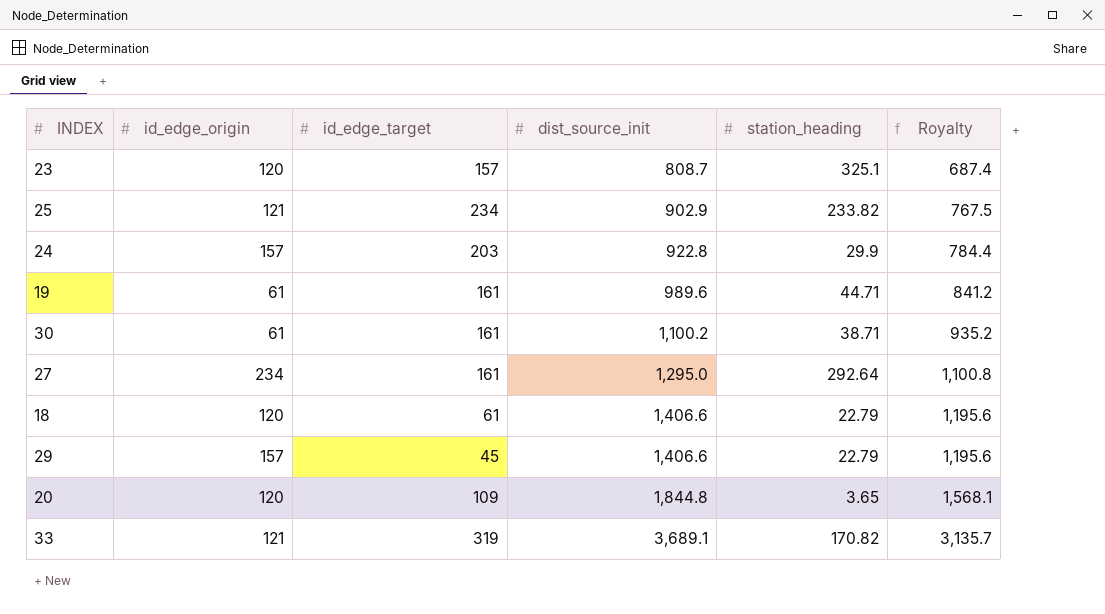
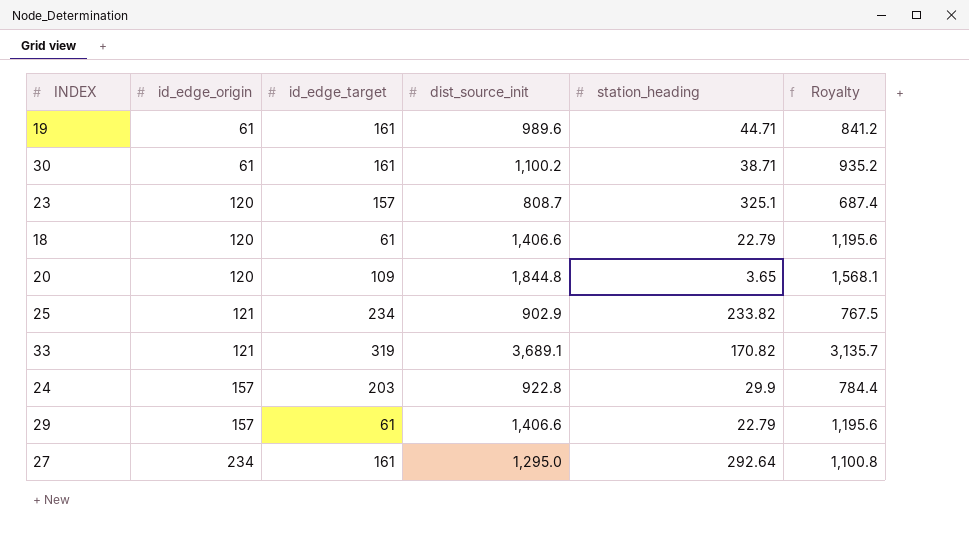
row order: dist_source_init ascending -> id_edge_origin ascending
29 | id_edge_target: 45 -> 61

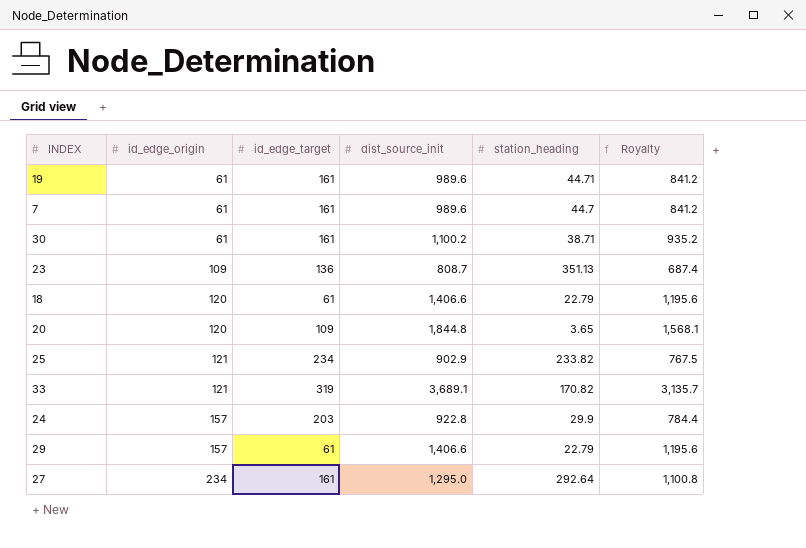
row 7: none -> 61 | 161 | 989.6 | 44.7 | 841.2
23 | id_edge_origin: 120 -> 109
23 | id_edge_target: 157 -> 136
23 | station_heading: 325.1 -> 351.13

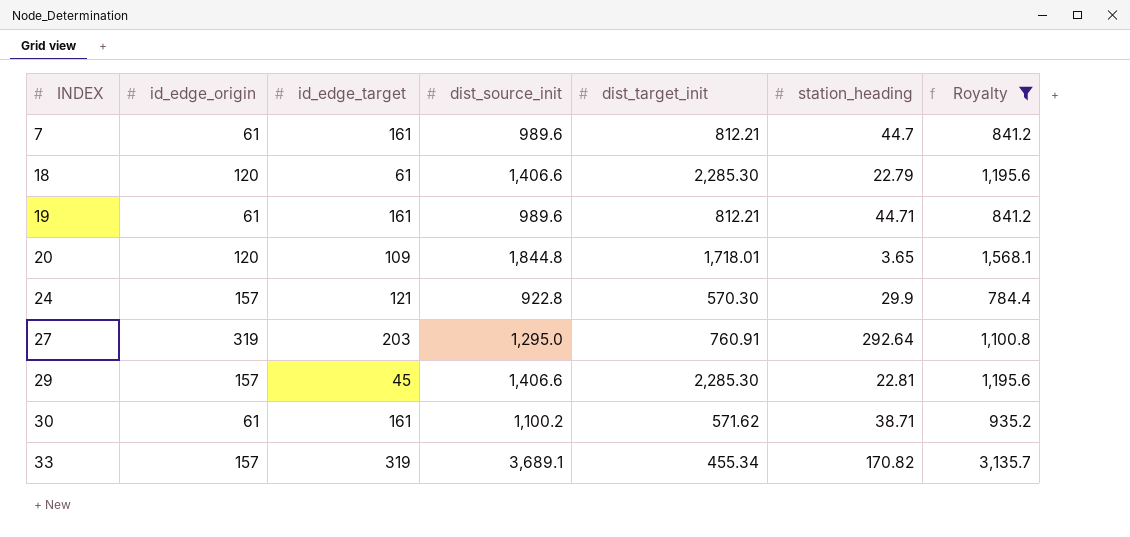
filter: none -> Royalty >= 784.4
row order: id_edge_origin ascending -> INDEX ascending
column dist_target_init | position: none -> 5
24 | id_edge_target: 203 -> 121
27 | id_edge_origin: 234 -> 319
27 | id_edge_target: 161 -> 203
29 | id_edge_target: 61 -> 45
29 | station_heading: 22.79 -> 22.81
33 | id_edge_origin: 121 -> 157

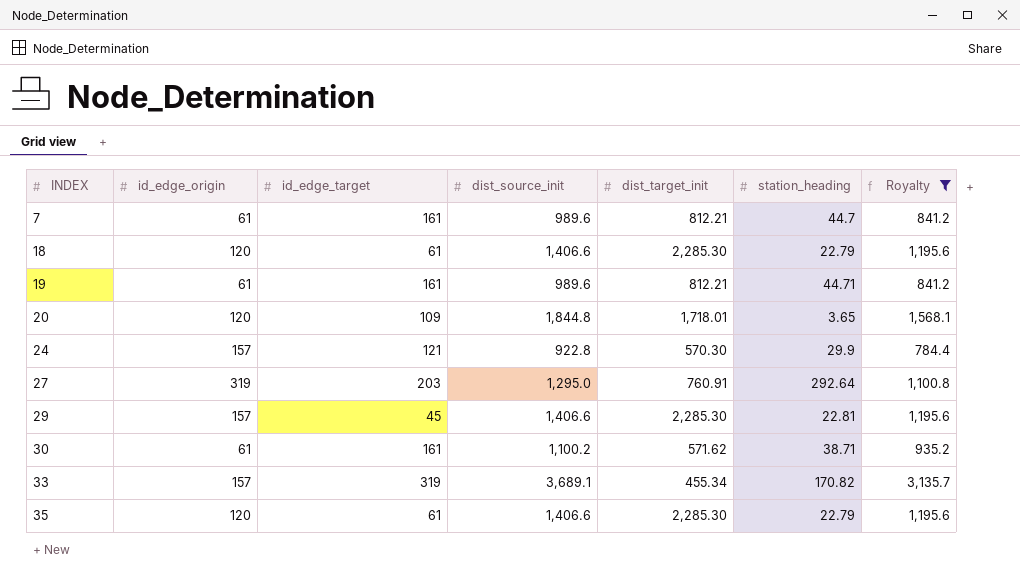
row 35: none -> 120 | 61 | 1,406.6 | 2,285.30 | 22.79 | 1,195.6

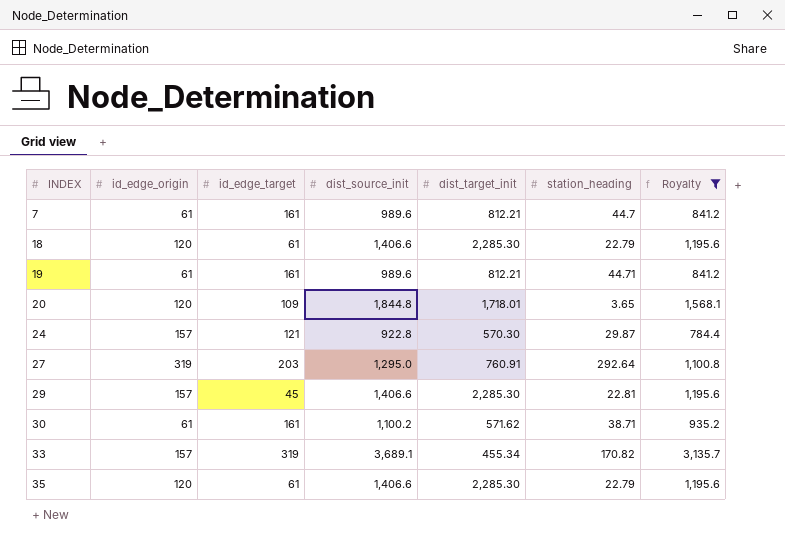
24 | station_heading: 29.9 -> 29.87

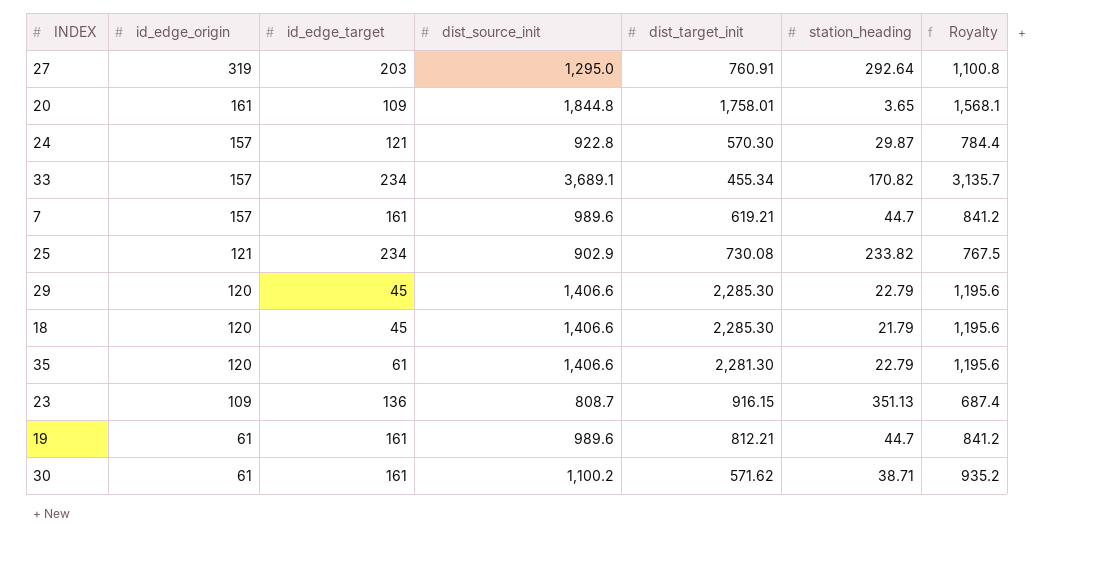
filter: Royalty >= 784.4 -> none
row order: INDEX ascending -> id_edge_origin descending
20 | id_edge_origin: 120 -> 161
20 | dist_target_init: 1,718.01 -> 1,758.01
33 | id_edge_target: 319 -> 234
7 | id_edge_origin: 61 -> 157
7 | dist_target_init: 812.21 -> 619.21
29 | id_edge_origin: 157 -> 120
29 | station_heading: 22.81 -> 22.79
18 | id_edge_target: 61 -> 45
18 | station_heading: 22.79 -> 21.79
35 | dist_target_init: 2,285.30 -> 2,281.30
19 | station_heading: 44.71 -> 44.7

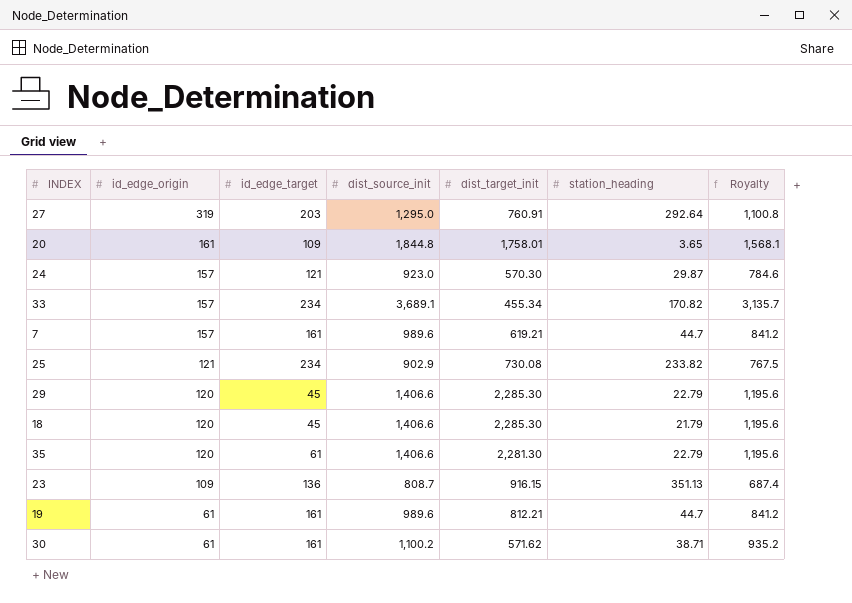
24 | dist_source_init: 922.8 -> 923.0
24 | Royalty: 784.4 -> 784.6

